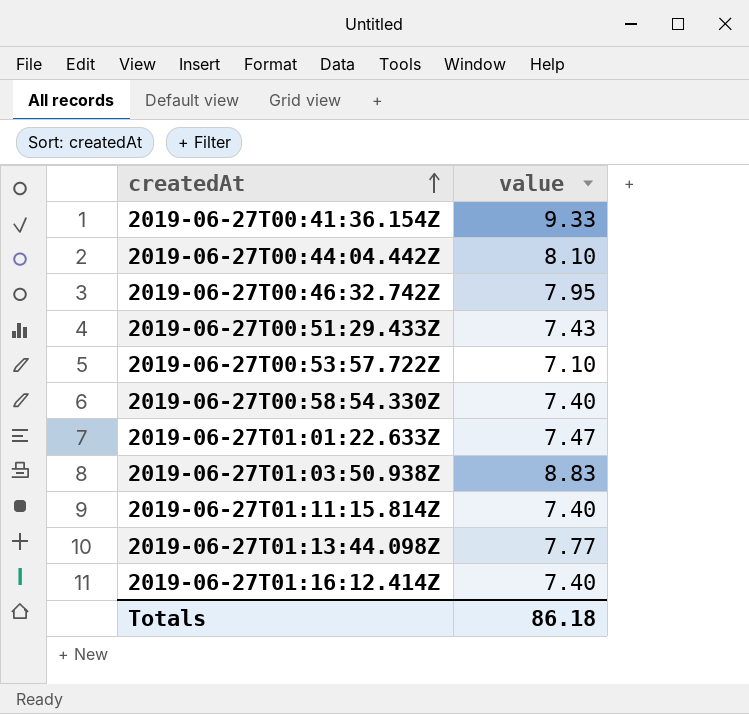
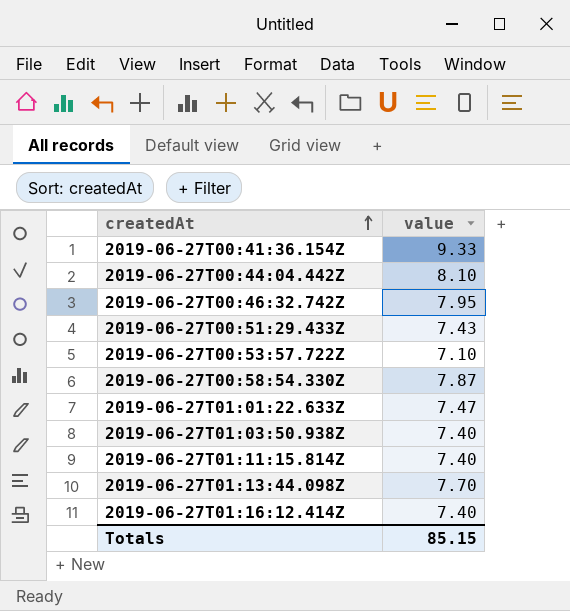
2019-06-27T00:58:54.330Z | value: 7.40 -> 7.87
2019-06-27T01:03:50.938Z | value: 8.83 -> 7.40
2019-06-27T01:13:44.098Z | value: 7.77 -> 7.70
Totals | value: 86.18 -> 85.15

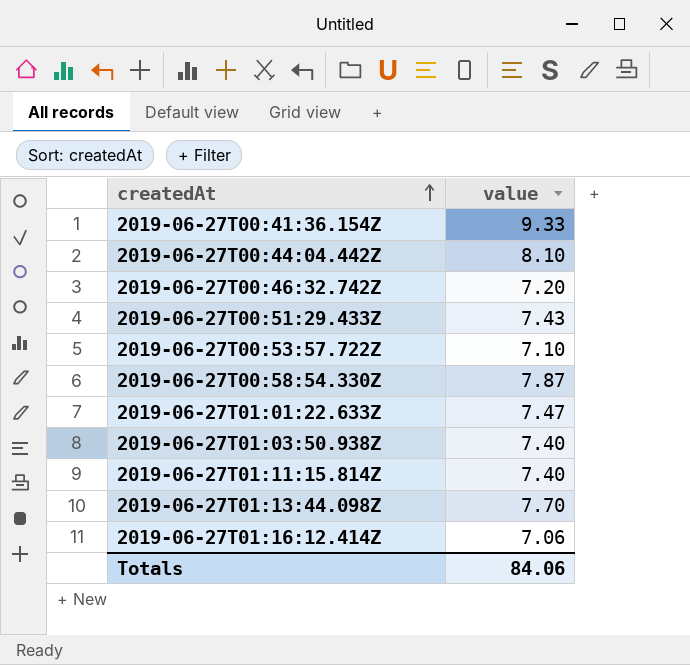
2019-06-27T00:46:32.742Z | value: 7.95 -> 7.20
2019-06-27T01:16:12.414Z | value: 7.40 -> 7.06
Totals | value: 85.15 -> 84.06

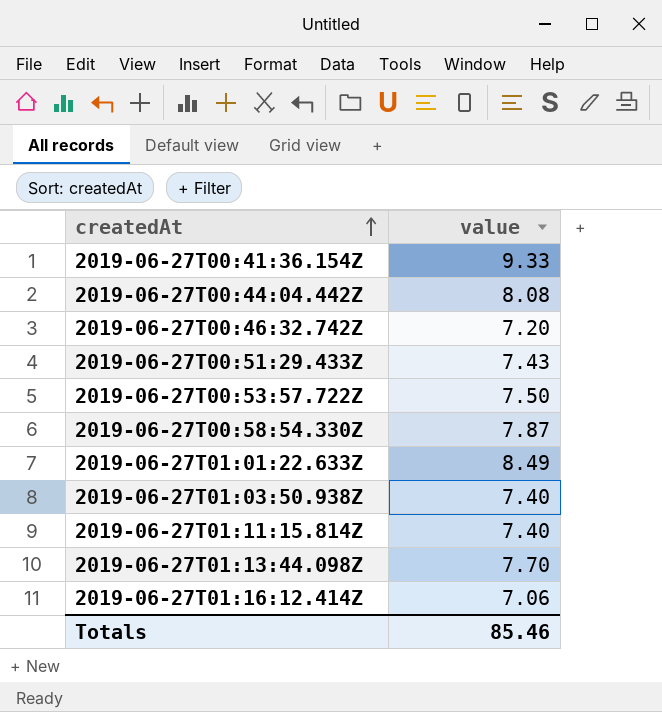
2019-06-27T00:44:04.442Z | value: 8.10 -> 8.08
2019-06-27T00:53:57.722Z | value: 7.10 -> 7.50
2019-06-27T01:01:22.633Z | value: 7.47 -> 8.49
Totals | value: 84.06 -> 85.46

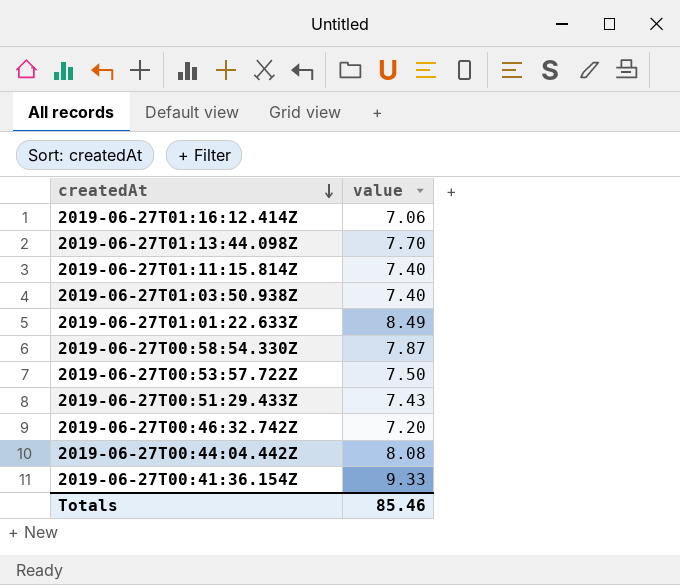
row order: createdAt ascending -> createdAt descending

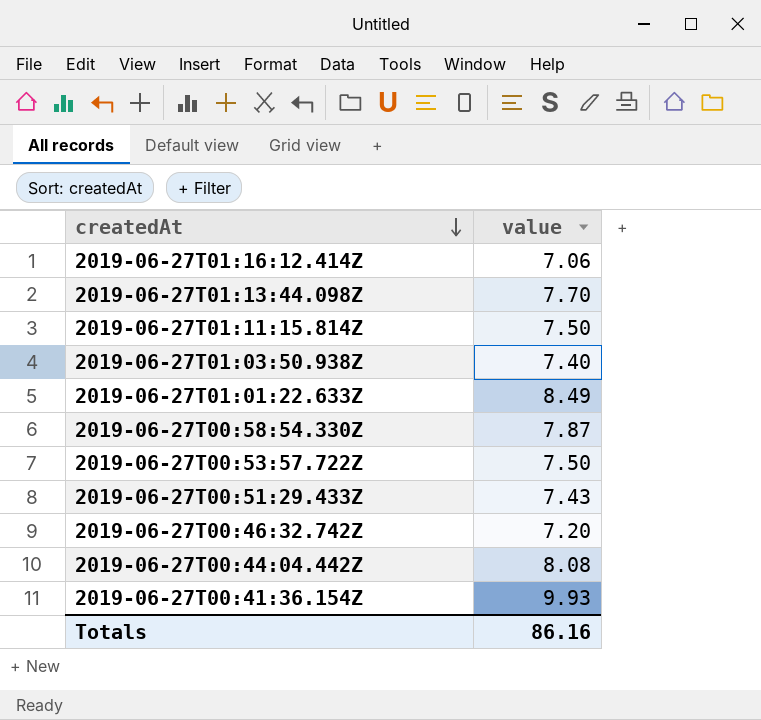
2019-06-27T01:11:15.814Z | value: 7.40 -> 7.50
2019-06-27T00:41:36.154Z | value: 9.33 -> 9.93
Totals | value: 85.46 -> 86.16

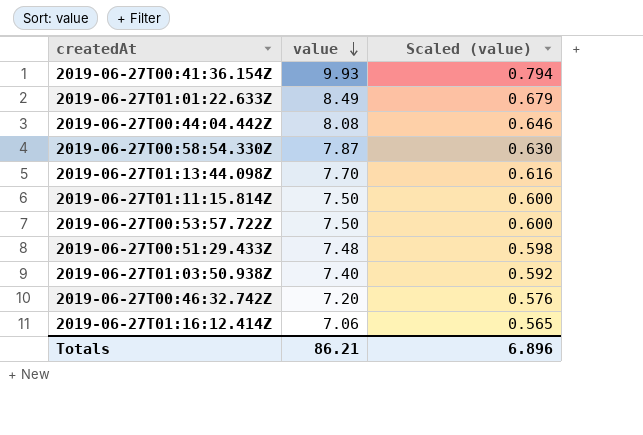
row order: createdAt descending -> value descending
column Scaled (value) | formula: none -> [value] * 0.08
2019-06-27T00:51:29.433Z | value: 7.43 -> 7.48
Totals | value: 86.16 -> 86.21

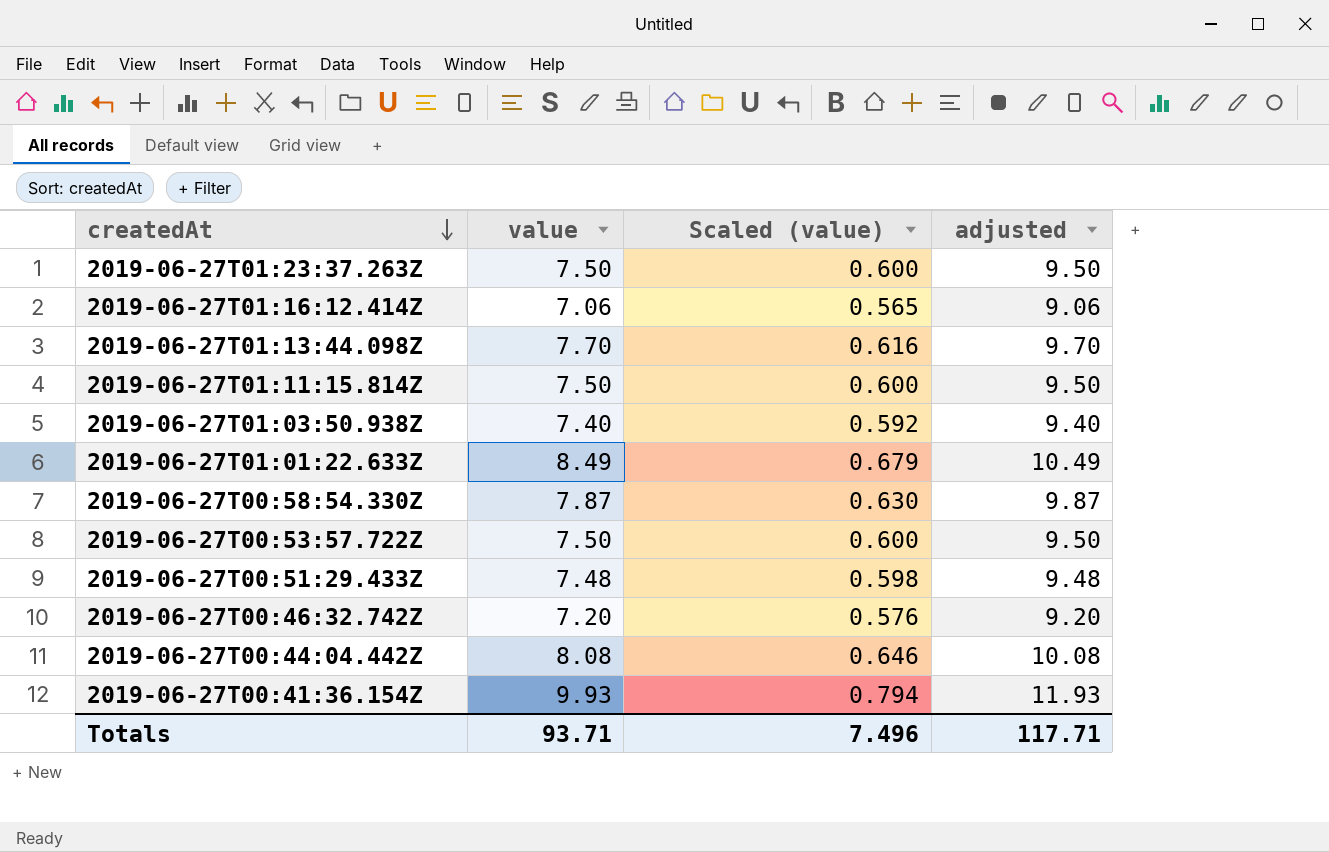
row order: value descending -> createdAt descending
column adjusted | formula: none -> [value] + 2
row 2019-06-27T01:23:37.263Z: none -> 7.50 | 0.600 | 9.50
Totals | value: 86.21 -> 93.71
Totals | Scaled (value): 6.896 -> 7.496

